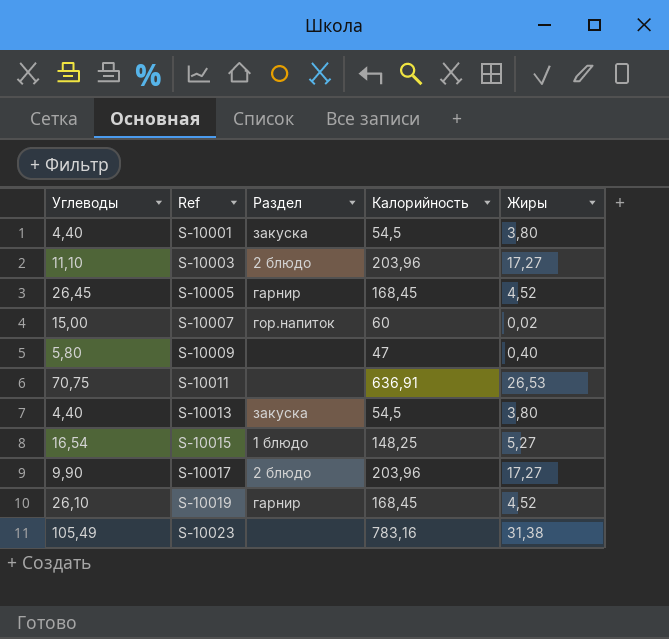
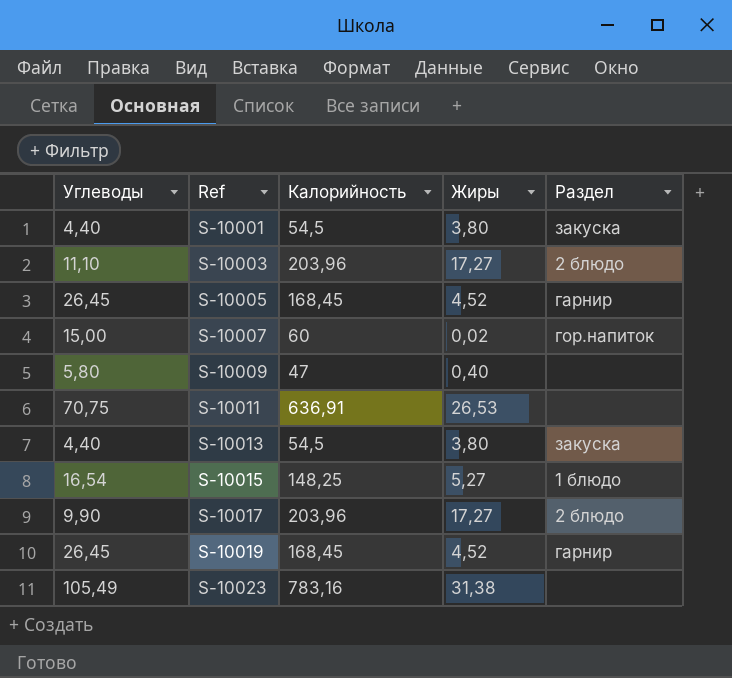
column Раздел | position: 3 -> 5
S-10019 | Углеводы: 26,10 -> 26,45

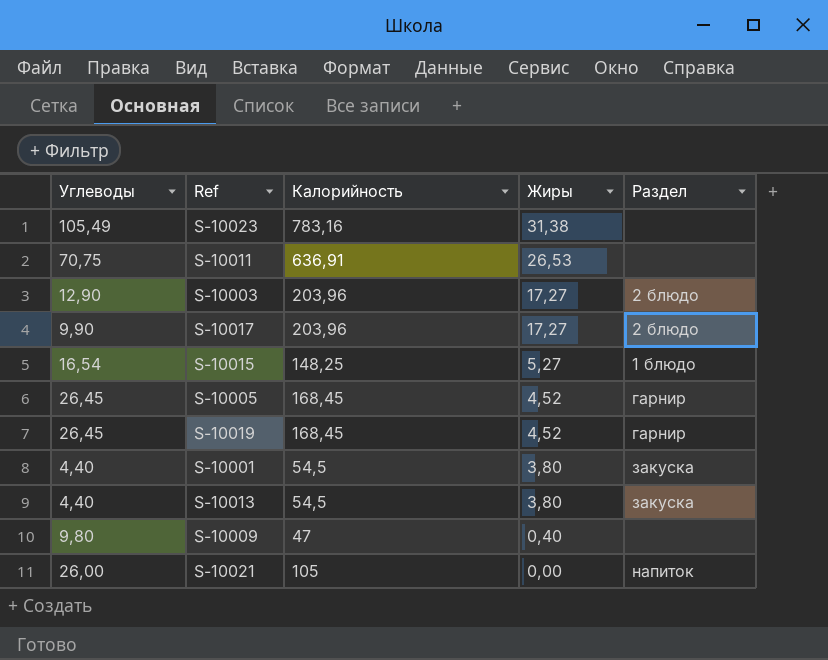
row order: Ref ascending -> Жиры descending
row S-10007: 15,00 | 60 | 0,02 | гор.напиток -> none
S-10003 | Углеводы: 11,10 -> 12,90
S-10009 | Углеводы: 5,80 -> 9,80
row S-10021: none -> 26,00 | 105 | 0,00 | напиток

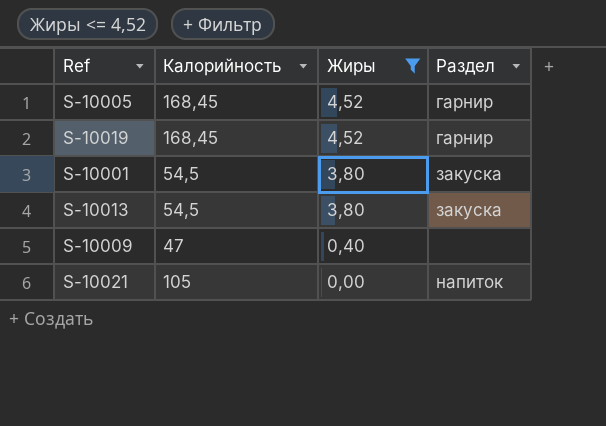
filter: none -> Жиры <= 4,52
column Углеводы | position: 1 -> none

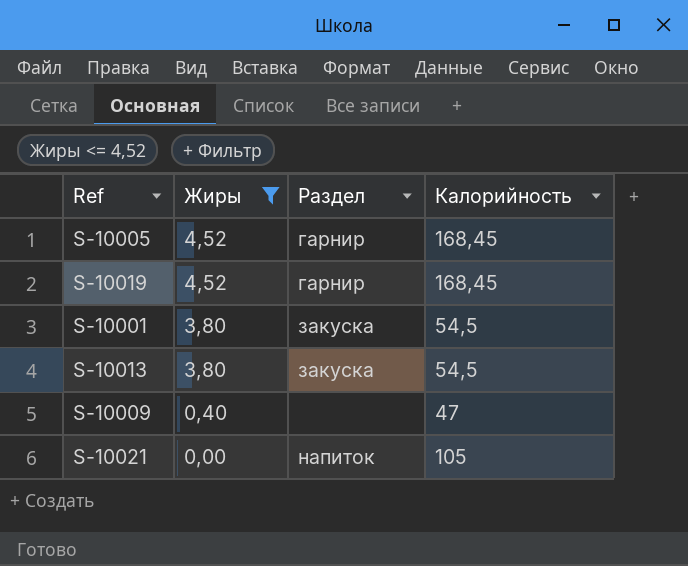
column Калорийность | position: 2 -> 4

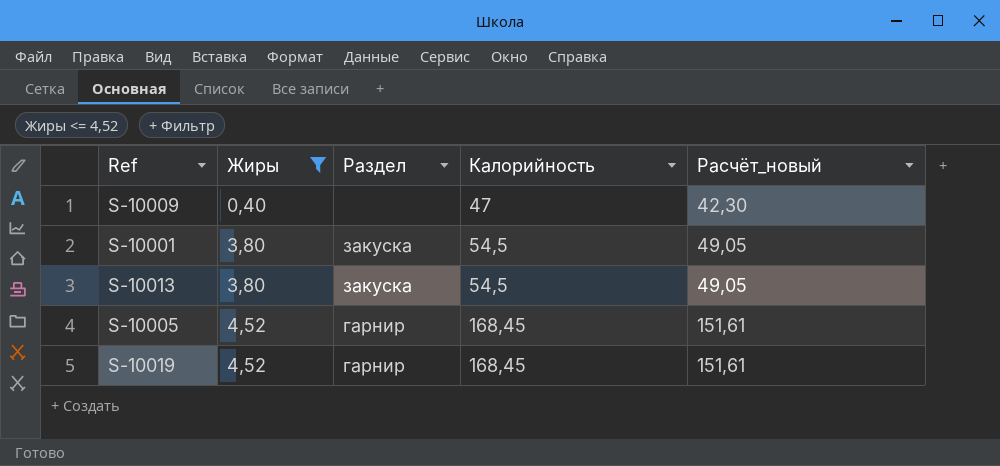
row order: Жиры descending -> Жиры ascending
column Расчёт_новый | formula: none -> [Калорийность] * 0,9
row S-10021: 0,00 | напиток | 105 -> none

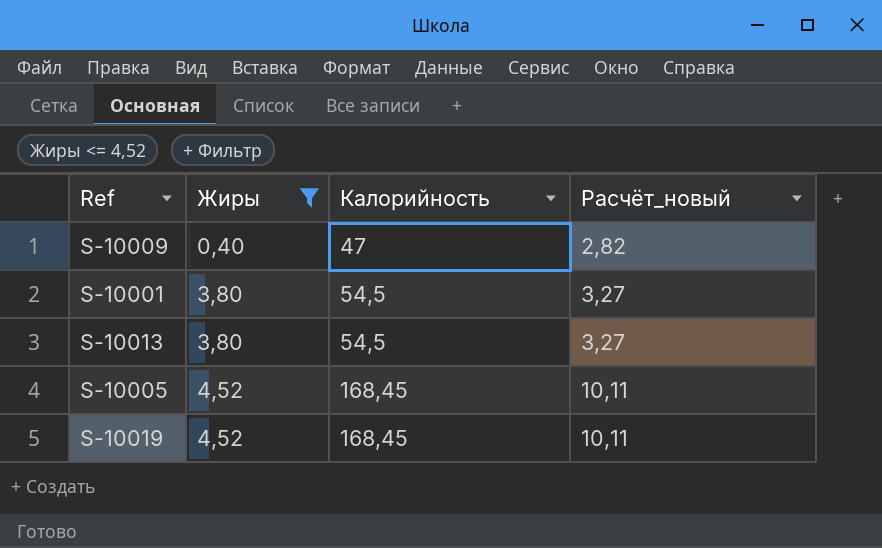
column Раздел | position: 3 -> none
column Расчёт_новый | formula: [Калорийность] * 0,9 -> [Калорийность] * 0,06

